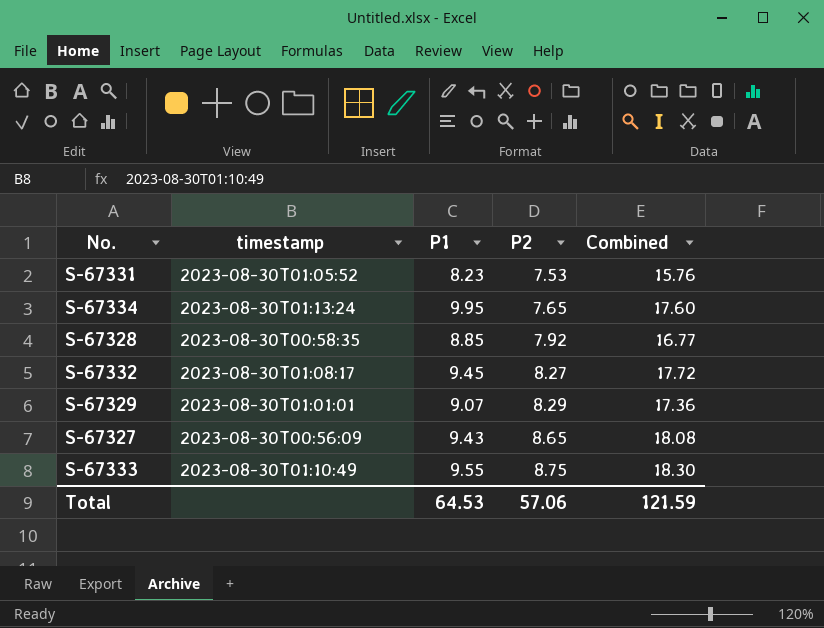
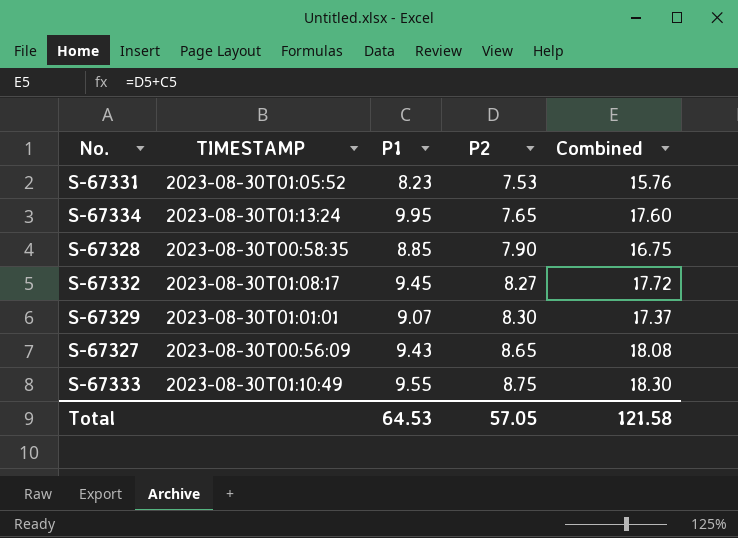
column name: timestamp -> TIMESTAMP
S-67328 | P2: 7.92 -> 7.90
S-67328 | Combined: 16.77 -> 16.75
S-67329 | P2: 8.29 -> 8.30
S-67329 | Combined: 17.36 -> 17.37
Total | P2: 57.06 -> 57.05
Total | Combined: 121.59 -> 121.58

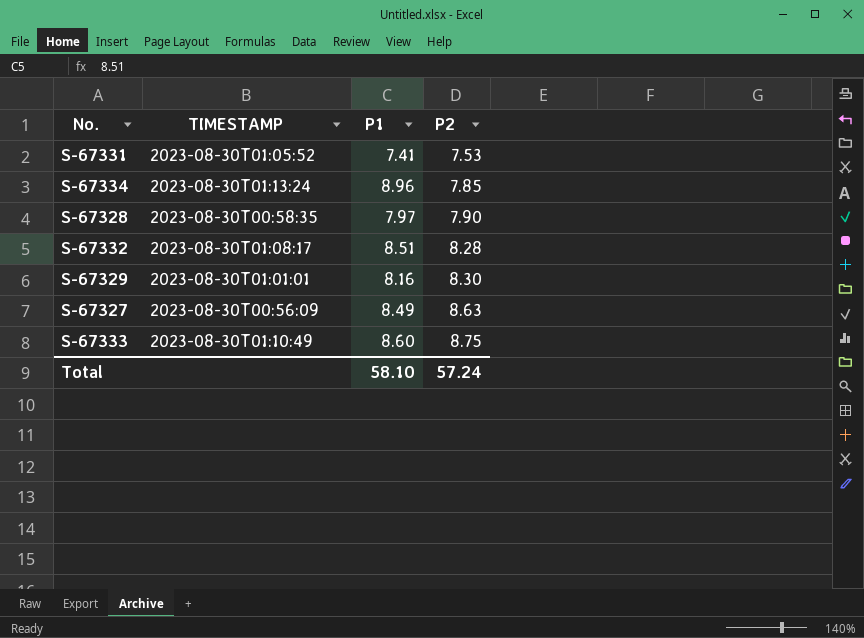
column Combined | formula: [P1] + [P2] -> none
S-67331 | P1: 8.23 -> 7.41
S-67334 | P1: 9.95 -> 8.96
S-67334 | P2: 7.65 -> 7.85
S-67328 | P1: 8.85 -> 7.97
S-67332 | P1: 9.45 -> 8.51
S-67332 | P2: 8.27 -> 8.28
S-67329 | P1: 9.07 -> 8.16
S-67327 | P1: 9.43 -> 8.49
S-67327 | P2: 8.65 -> 8.63
S-67333 | P1: 9.55 -> 8.60
Total | P1: 64.53 -> 58.10
Total | P2: 57.05 -> 57.24

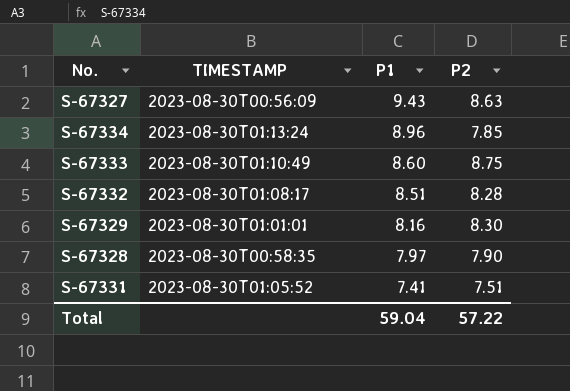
row order: P2 ascending -> P1 descending
S-67327 | P1: 8.49 -> 9.43
S-67331 | P2: 7.53 -> 7.51
Total | P1: 58.10 -> 59.04
Total | P2: 57.24 -> 57.22

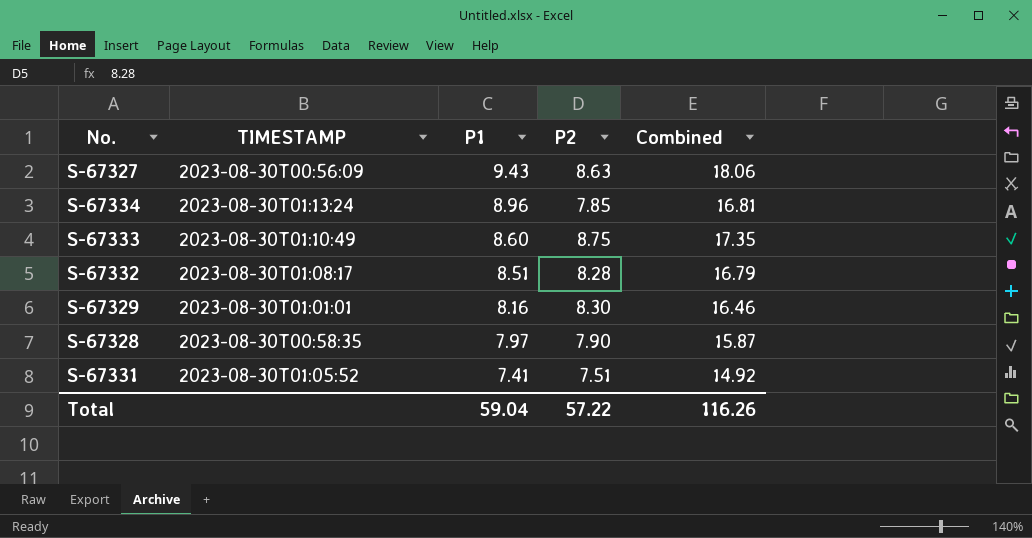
column Combined | formula: none -> [P1] + [P2]

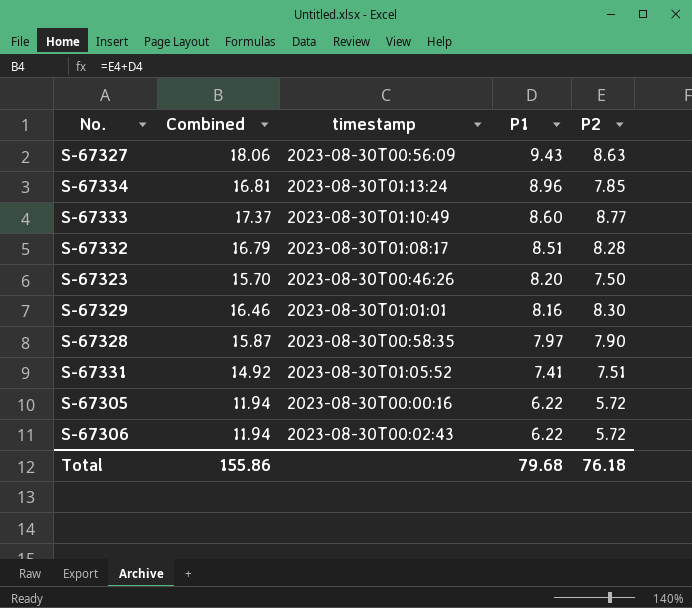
column Combined | position: 5 -> 2
column name: TIMESTAMP -> timestamp
S-67333 | Combined: 17.35 -> 17.37
S-67333 | P2: 8.75 -> 8.77
row S-67323: none -> 15.70 | 2023-08-30T00:46:26 | 8.20 | 7.50
row S-67305: none -> 11.94 | 2023-08-30T00:00:16 | 6.22 | 5.72
row S-67306: none -> 11.94 | 2023-08-30T00:02:43 | 6.22 | 5.72
Total | Combined: 116.26 -> 155.86
Total | P1: 59.04 -> 79.68
Total | P2: 57.22 -> 76.18

